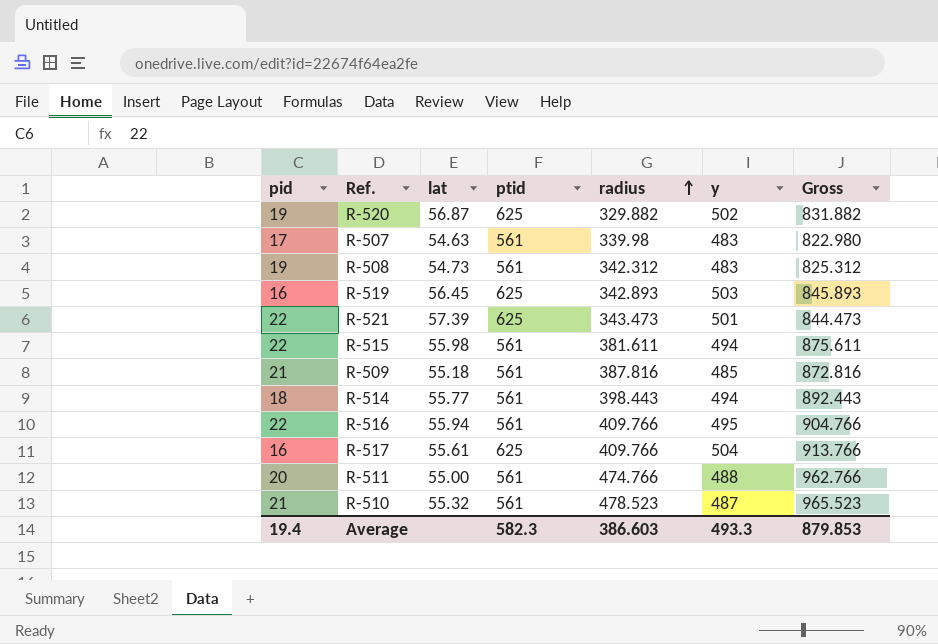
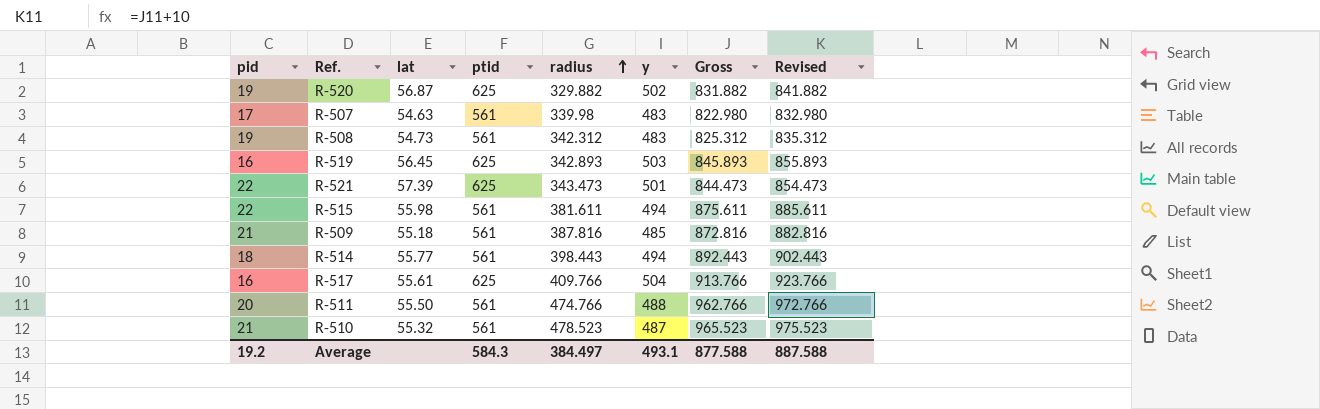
column Revised | formula: none -> [Gross] + 10
row R-516: 22 | 55.94 | 561 | 409.766 | 495 | 904.766 -> none
R-511 | lat: 55.00 -> 55.50
Average | pid: 19.4 -> 19.2
Average | ptid: 582.3 -> 584.3
Average | radius: 386.603 -> 384.497
Average | y: 493.3 -> 493.1
Average | Gross: 879.853 -> 877.588

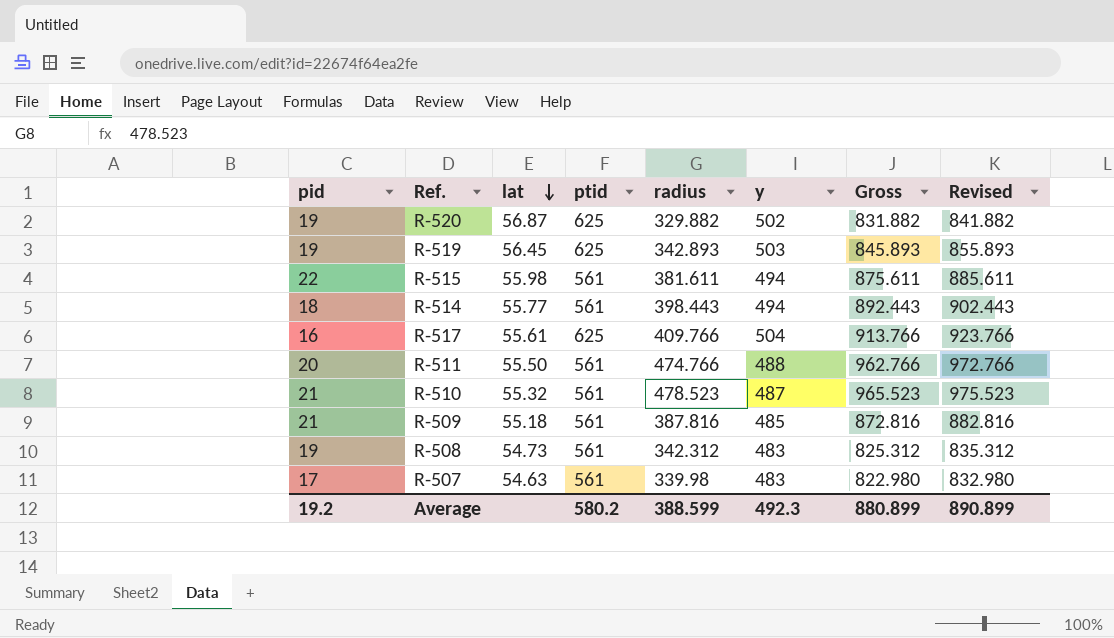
row order: radius ascending -> lat descending
row R-521: 22 | 57.39 | 625 | 343.473 | 501 | 844.473 | 854.473 -> none
R-519 | pid: 16 -> 19
Average | ptid: 584.3 -> 580.2
Average | radius: 384.497 -> 388.599
Average | y: 493.1 -> 492.3
Average | Gross: 877.588 -> 880.899
Average | Revised: 887.588 -> 890.899

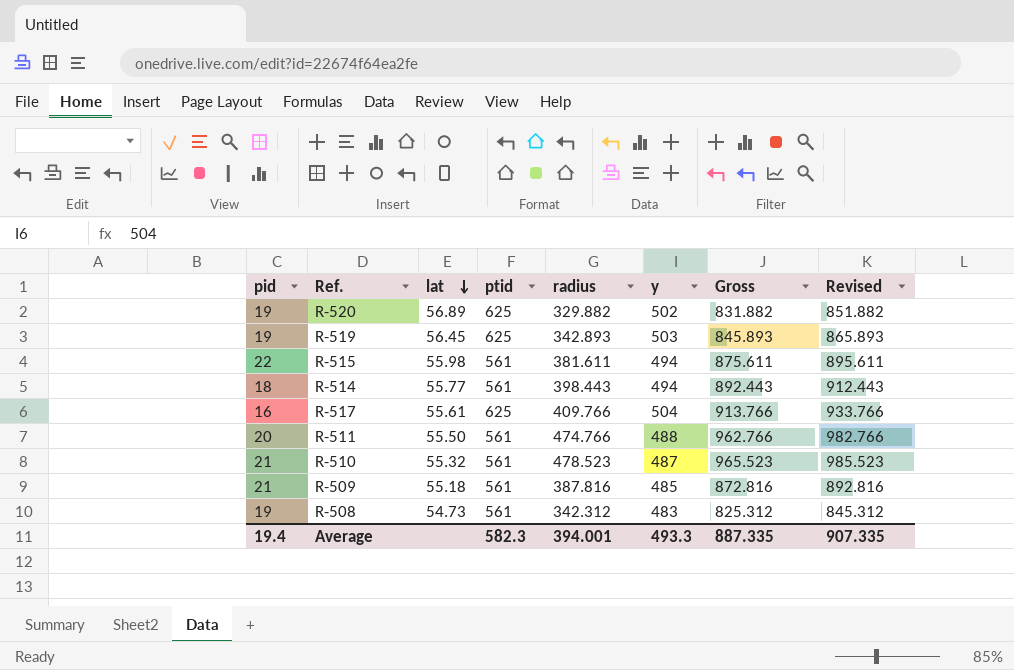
column Revised | formula: [Gross] + 10 -> [Gross] + 20
row R-507: 17 | 54.63 | 561 | 339.98 | 483 | 822.980 | 832.980 -> none
R-520 | lat: 56.87 -> 56.89
Average | pid: 19.2 -> 19.4
Average | ptid: 580.2 -> 582.3
Average | radius: 388.599 -> 394.001
Average | y: 492.3 -> 493.3
Average | Gross: 880.899 -> 887.335
Average | Revised: 890.899 -> 907.335

